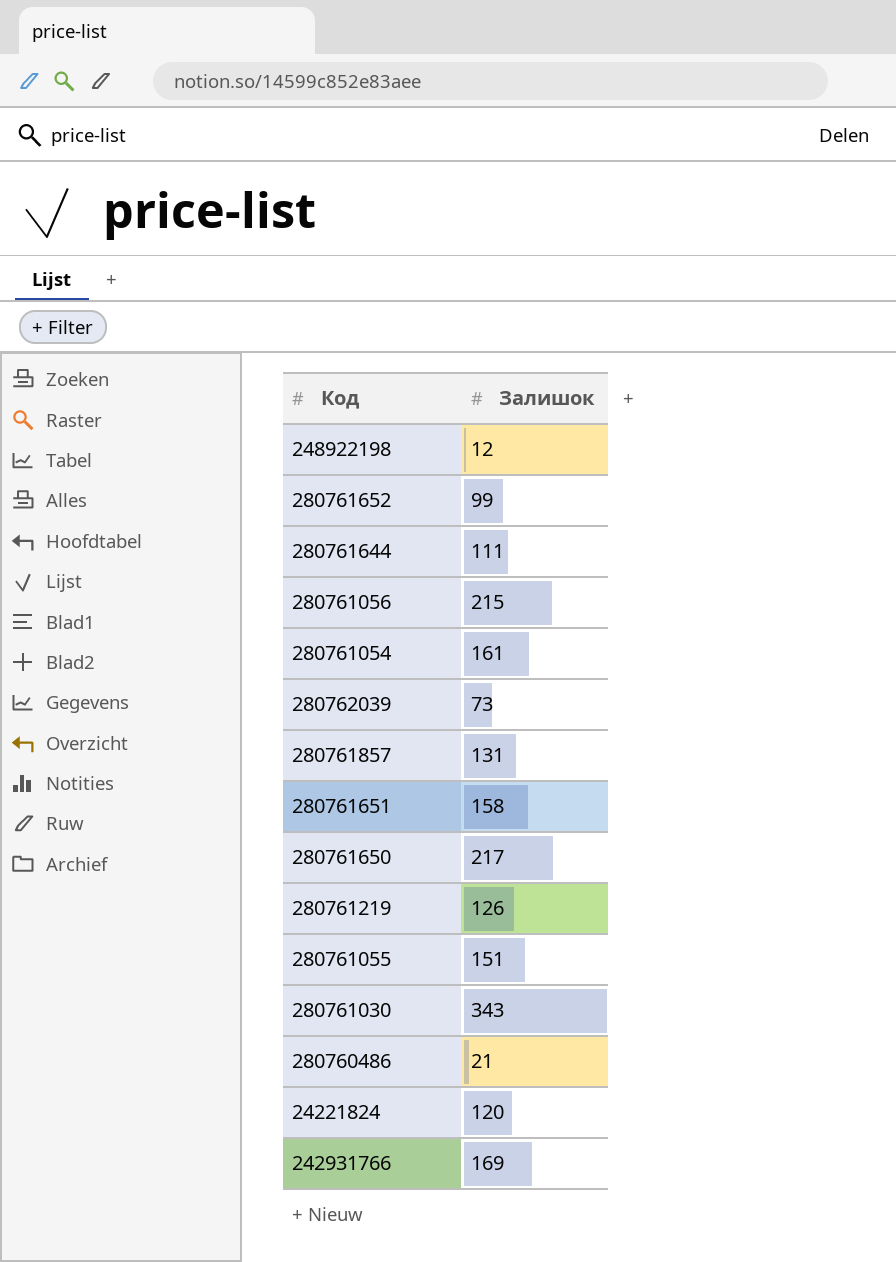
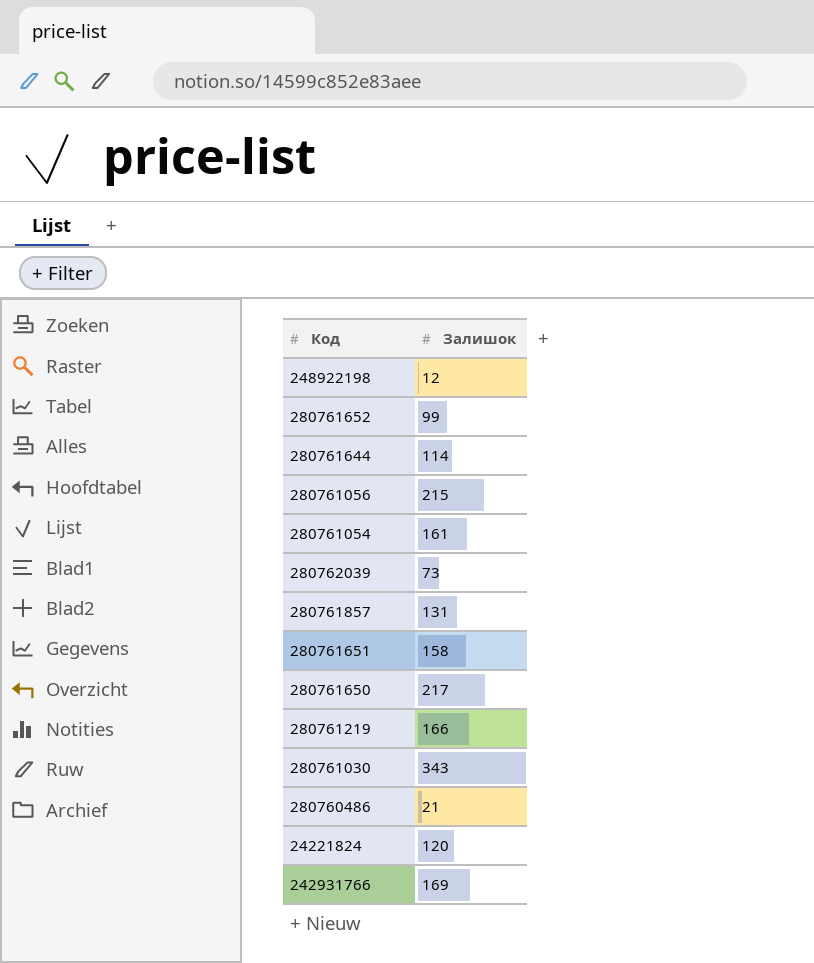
row 280761055: 151 -> none
280761644 | Залишок: 111 -> 114
280761219 | Залишок: 126 -> 166

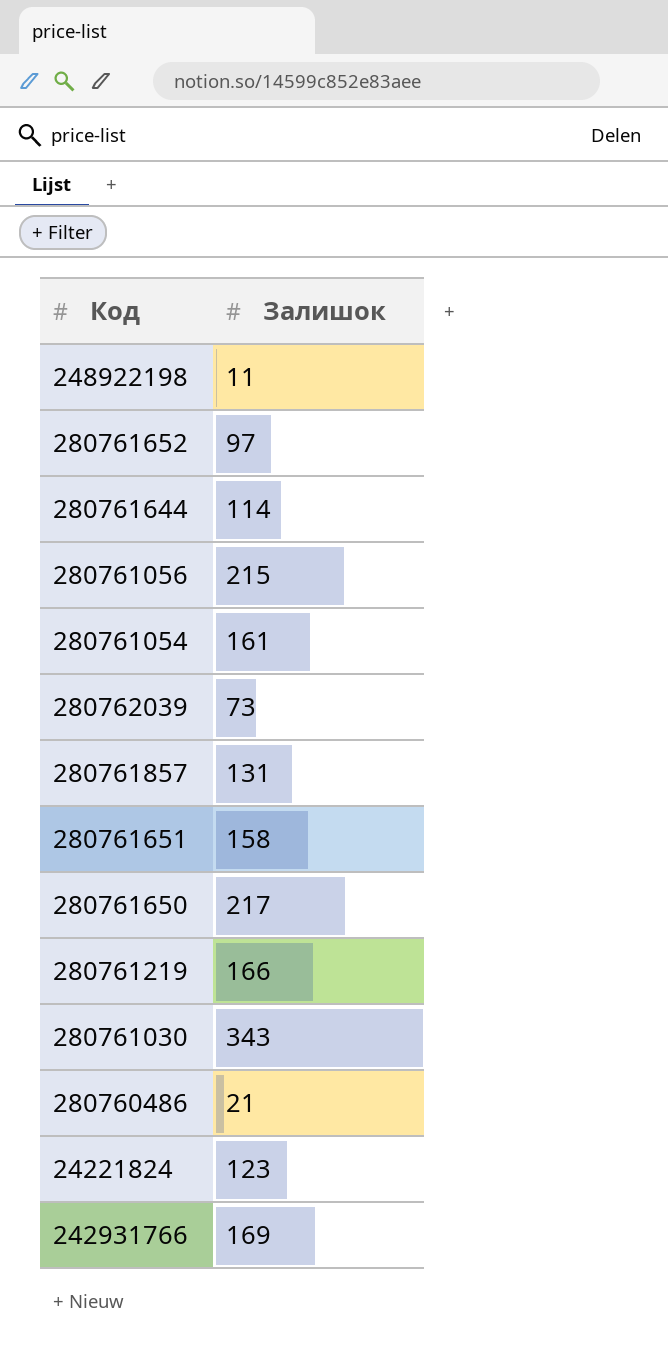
248922198 | Залишок: 12 -> 11
280761652 | Залишок: 99 -> 97
24221824 | Залишок: 120 -> 123

